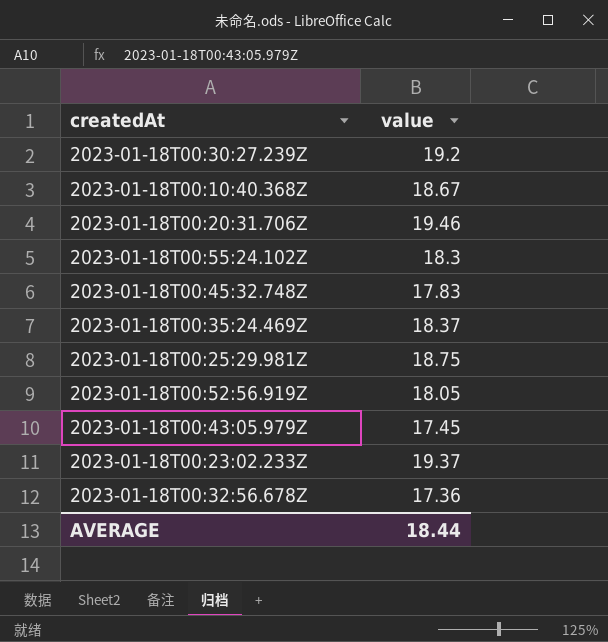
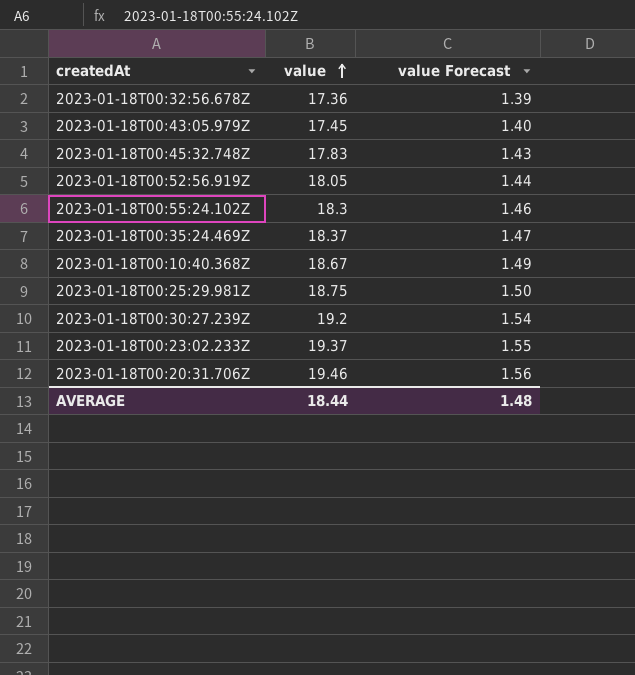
row order: none -> value ascending
column value Forecast | formula: none -> [value] * 0.08

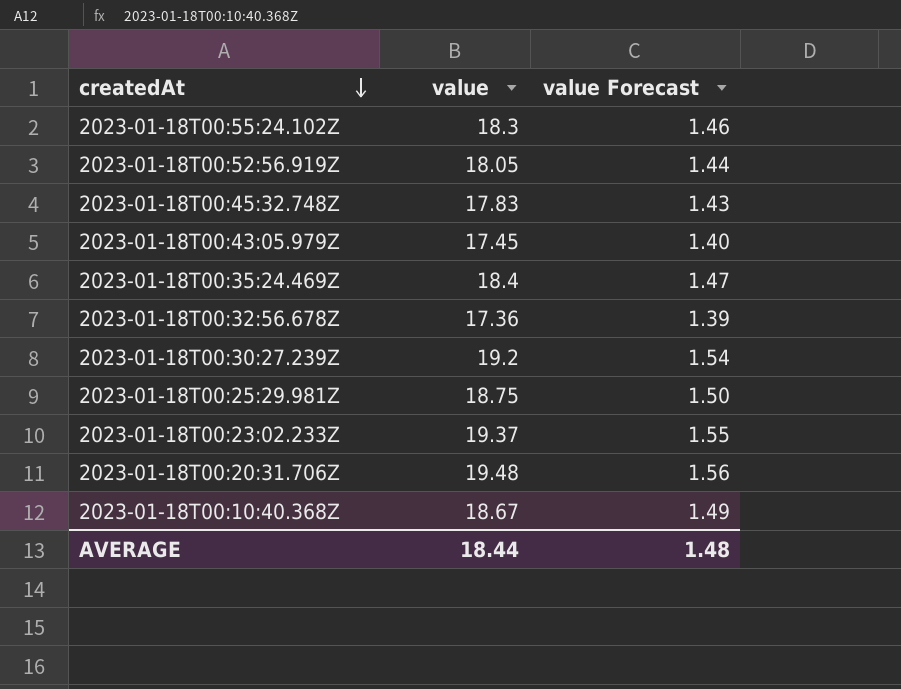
row order: value ascending -> createdAt descending
2023-01-18T00:35:24.469Z | value: 18.37 -> 18.4
2023-01-18T00:20:31.706Z | value: 19.46 -> 19.48

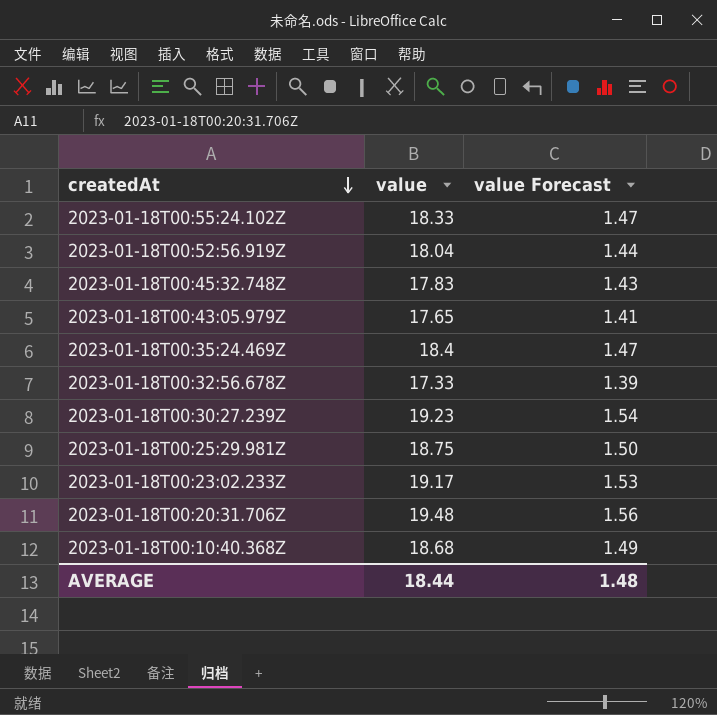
2023-01-18T00:55:24.102Z | value: 18.3 -> 18.33
2023-01-18T00:55:24.102Z | value Forecast: 1.46 -> 1.47
2023-01-18T00:52:56.919Z | value: 18.05 -> 18.04
2023-01-18T00:43:05.979Z | value: 17.45 -> 17.65
2023-01-18T00:43:05.979Z | value Forecast: 1.40 -> 1.41
2023-01-18T00:32:56.678Z | value: 17.36 -> 17.33
2023-01-18T00:30:27.239Z | value: 19.2 -> 19.23
2023-01-18T00:23:02.233Z | value: 19.37 -> 19.17
2023-01-18T00:23:02.233Z | value Forecast: 1.55 -> 1.53
2023-01-18T00:10:40.368Z | value: 18.67 -> 18.68

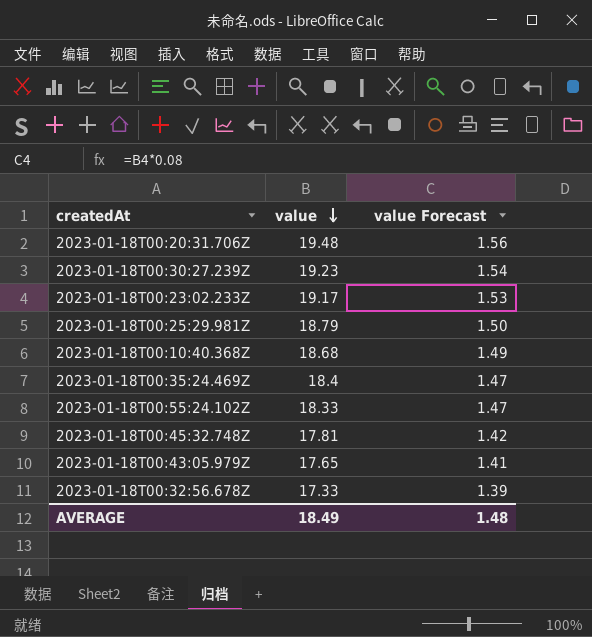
row order: createdAt descending -> value descending
row 2023-01-18T00:52:56.919Z: 18.04 | 1.44 -> none
2023-01-18T00:25:29.981Z | value: 18.75 -> 18.79
2023-01-18T00:45:32.748Z | value: 17.83 -> 17.81
2023-01-18T00:45:32.748Z | value Forecast: 1.43 -> 1.42
AVERAGE | value: 18.44 -> 18.49

